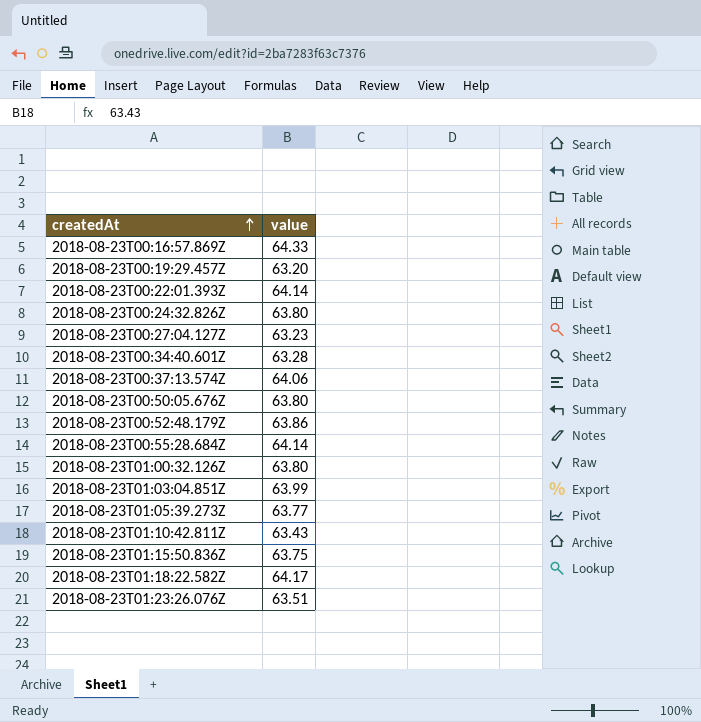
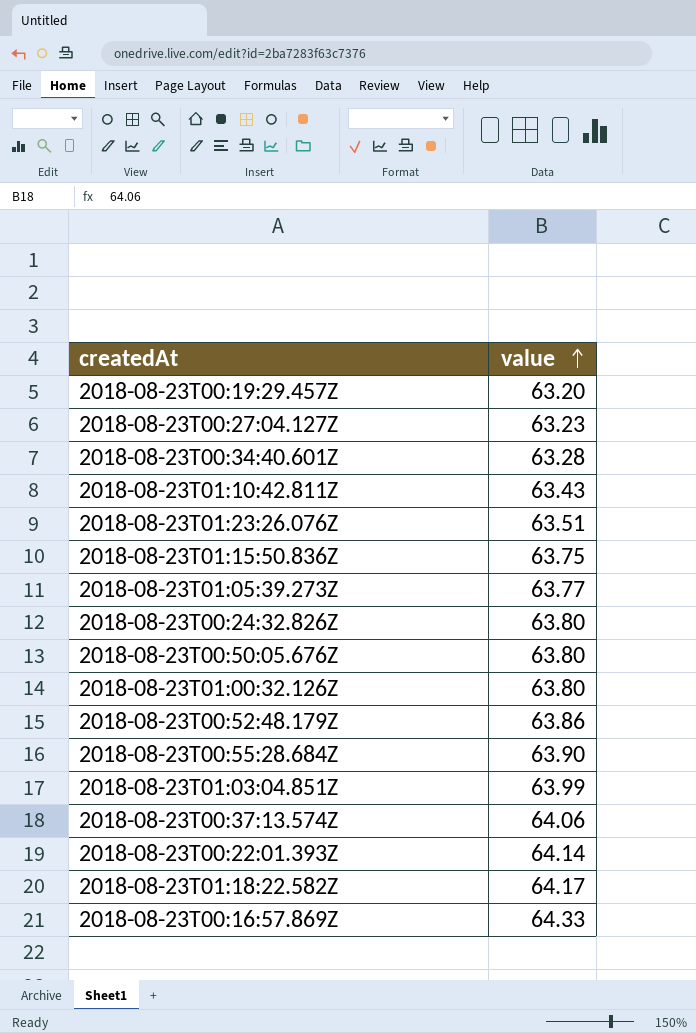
row order: createdAt ascending -> value ascending
2018-08-23T00:55:28.684Z | value: 64.14 -> 63.90

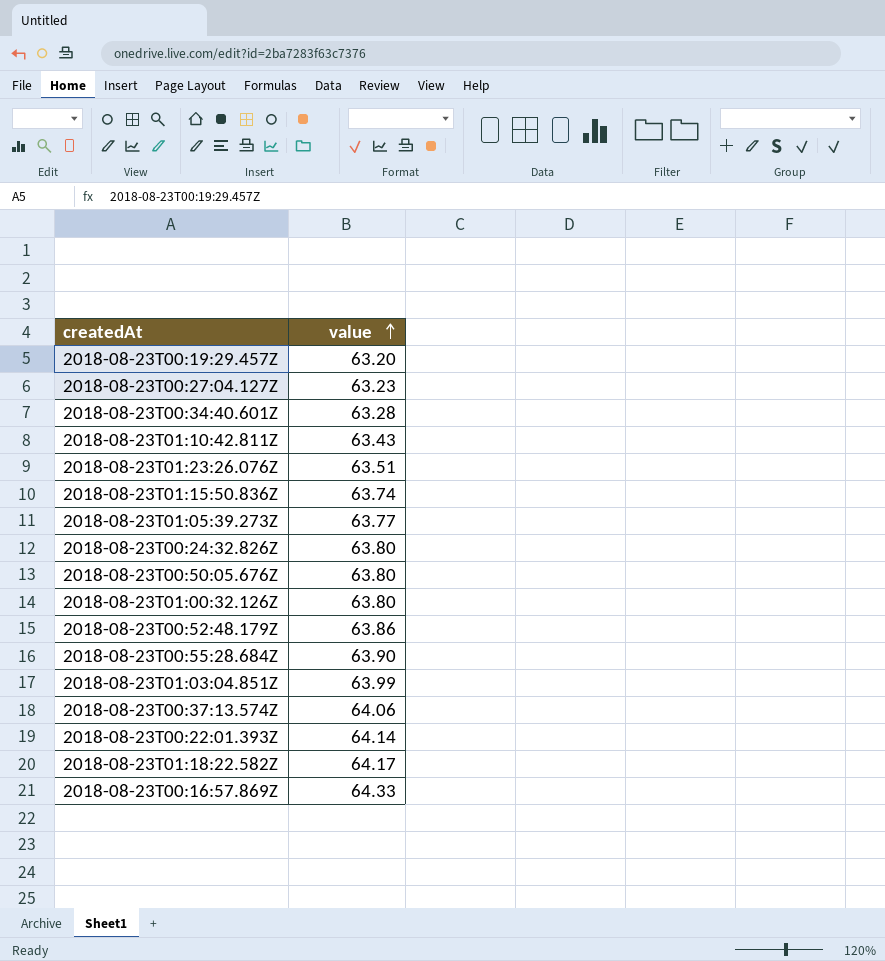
2018-08-23T01:15:50.836Z | value: 63.75 -> 63.74

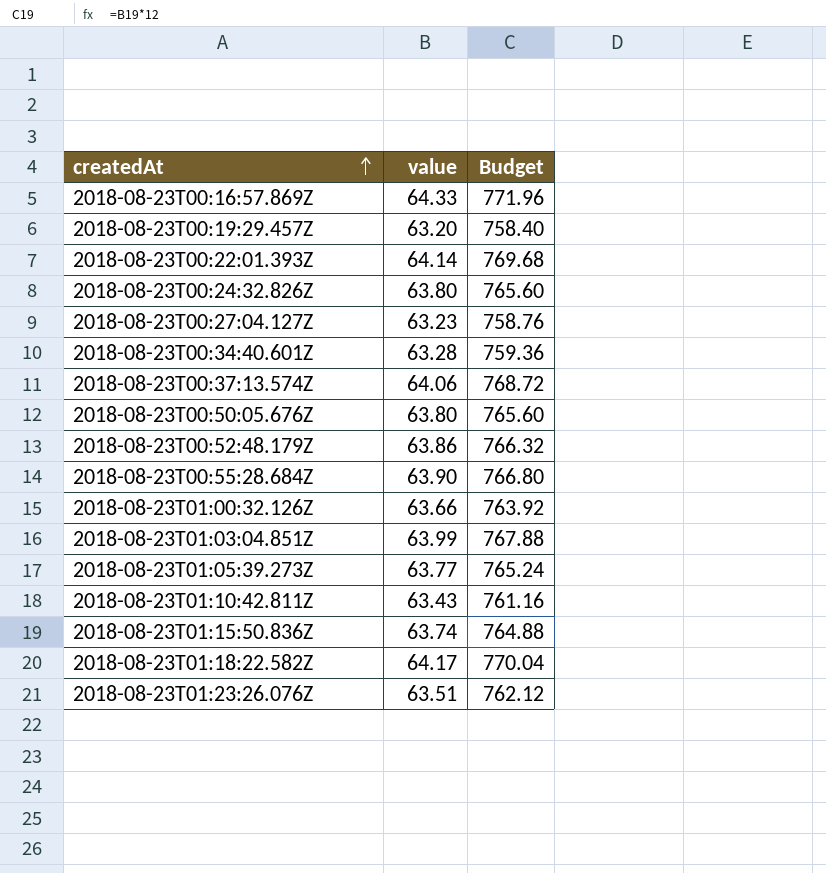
row order: value ascending -> createdAt ascending
column Budget | formula: none -> [value] * 12
2018-08-23T01:00:32.126Z | value: 63.80 -> 63.66

